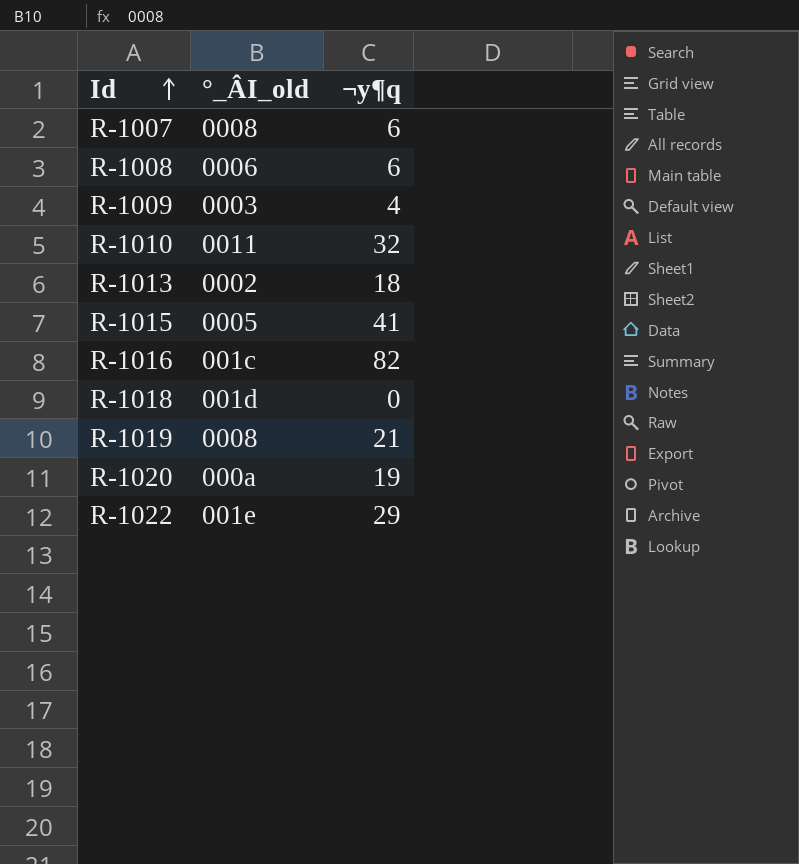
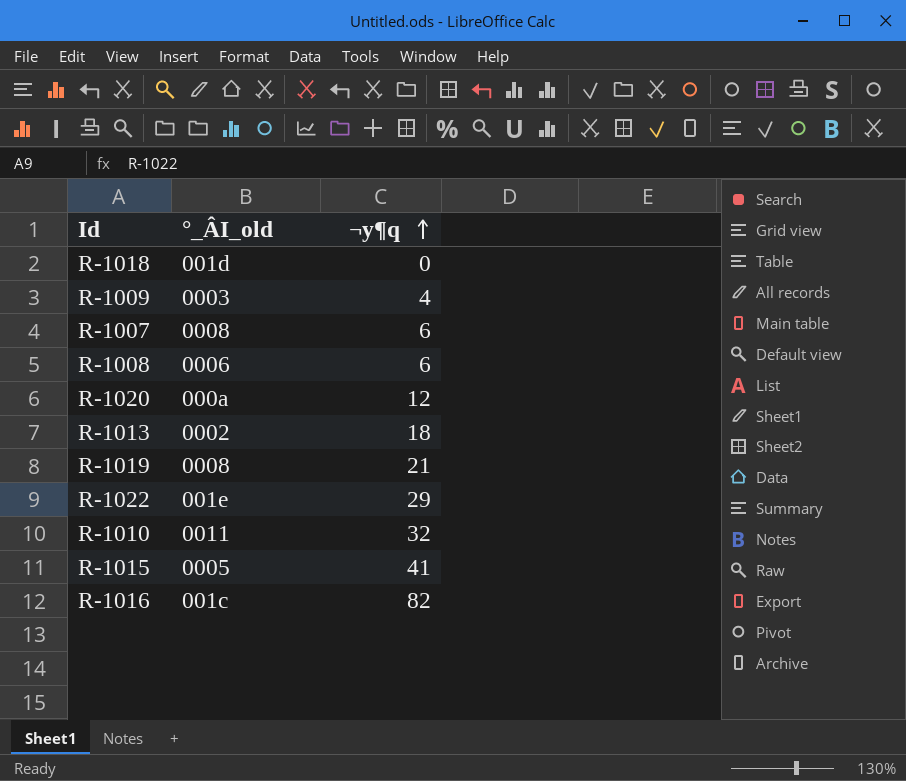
row order: Id ascending -> ¬y¶q ascending
R-1020 | ¬y¶q: 19 -> 12

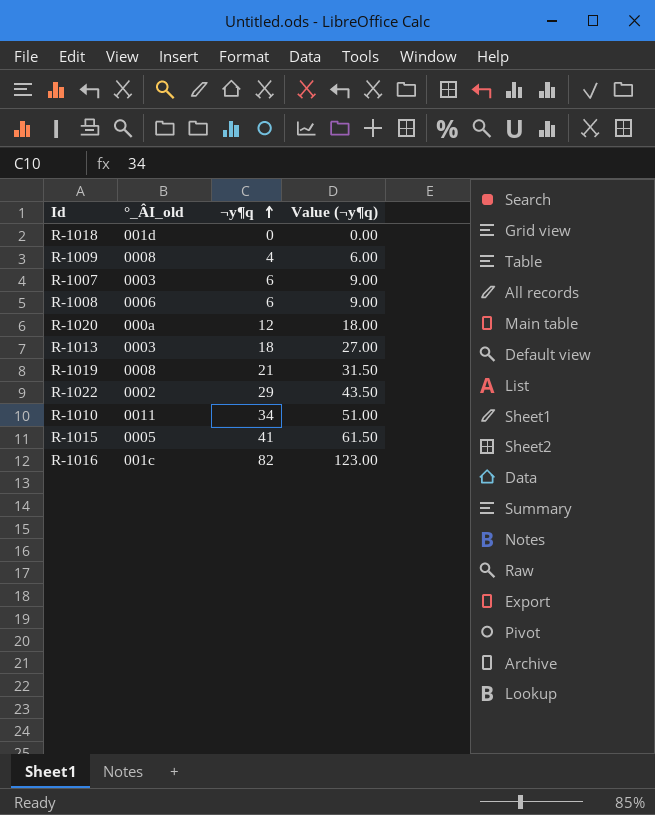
column Value (¬y¶q) | formula: none -> [¬y¶q] * 1.5
R-1009 | °_ÂI_old: 0003 -> 0008
R-1007 | °_ÂI_old: 0008 -> 0003
R-1013 | °_ÂI_old: 0002 -> 0003
R-1022 | °_ÂI_old: 001e -> 0002
R-1010 | ¬y¶q: 32 -> 34

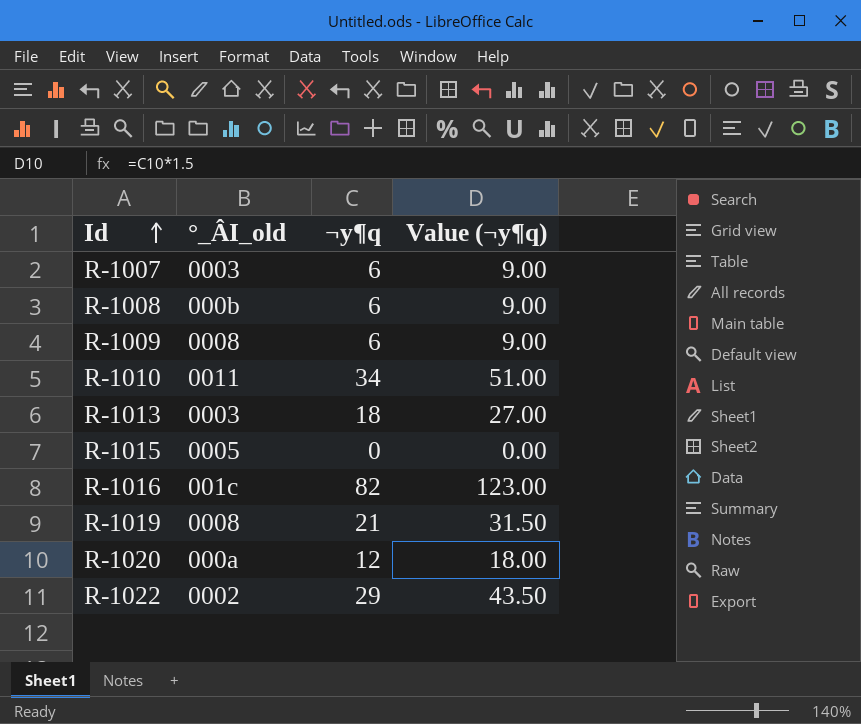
row order: ¬y¶q ascending -> Id ascending
row R-1018: 001d | 0 | 0.00 -> none
R-1008 | °_ÂI_old: 0006 -> 000b
R-1009 | ¬y¶q: 4 -> 6
R-1009 | Value (¬y¶q): 6.00 -> 9.00
R-1015 | ¬y¶q: 41 -> 0
R-1015 | Value (¬y¶q): 61.50 -> 0.00

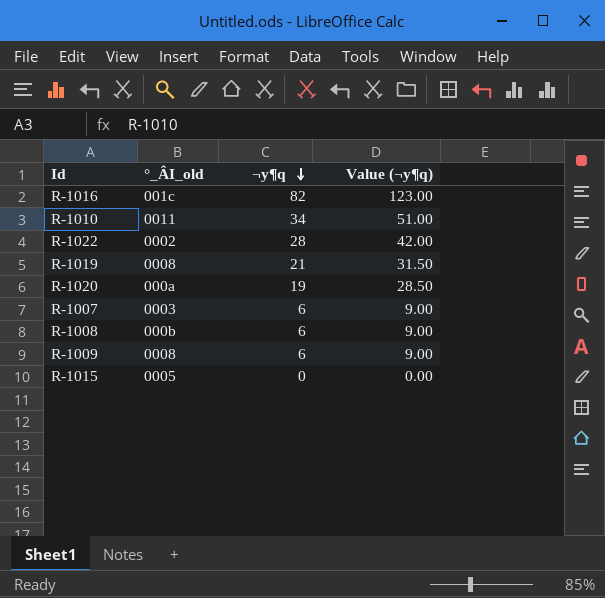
row order: Id ascending -> ¬y¶q descending
row R-1013: 0003 | 18 | 27.00 -> none
R-1022 | ¬y¶q: 29 -> 28
R-1022 | Value (¬y¶q): 43.50 -> 42.00
R-1020 | ¬y¶q: 12 -> 19
R-1020 | Value (¬y¶q): 18.00 -> 28.50

